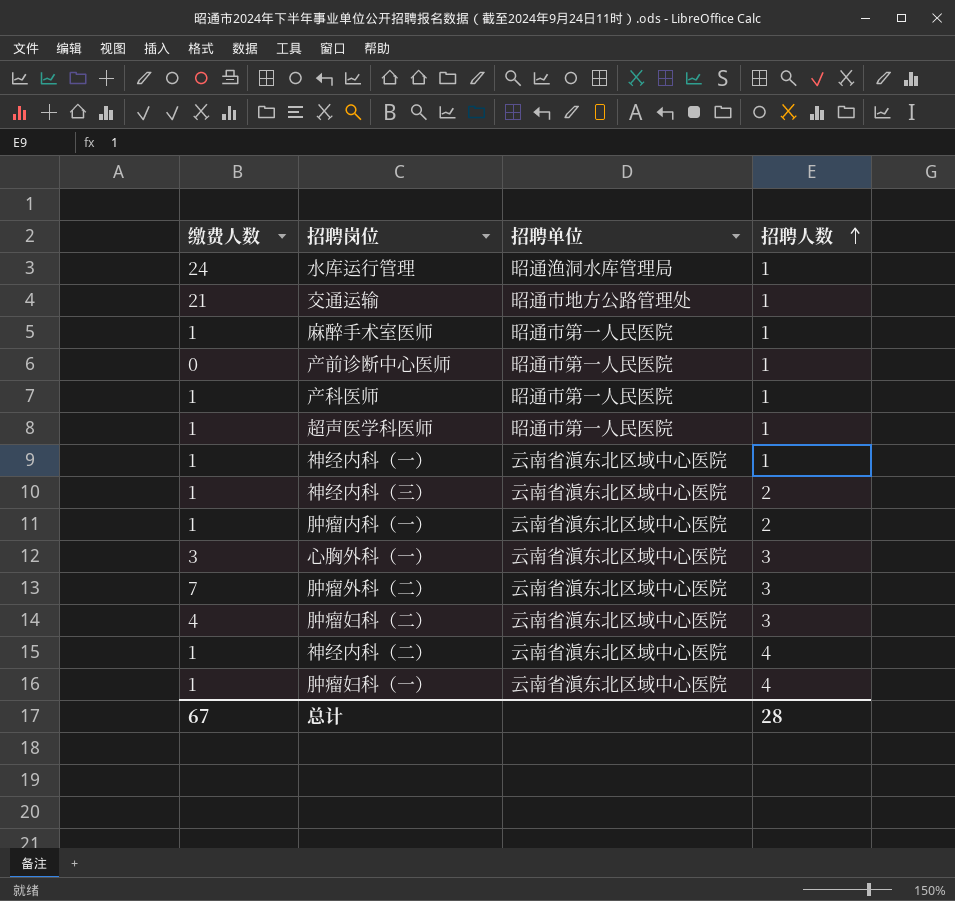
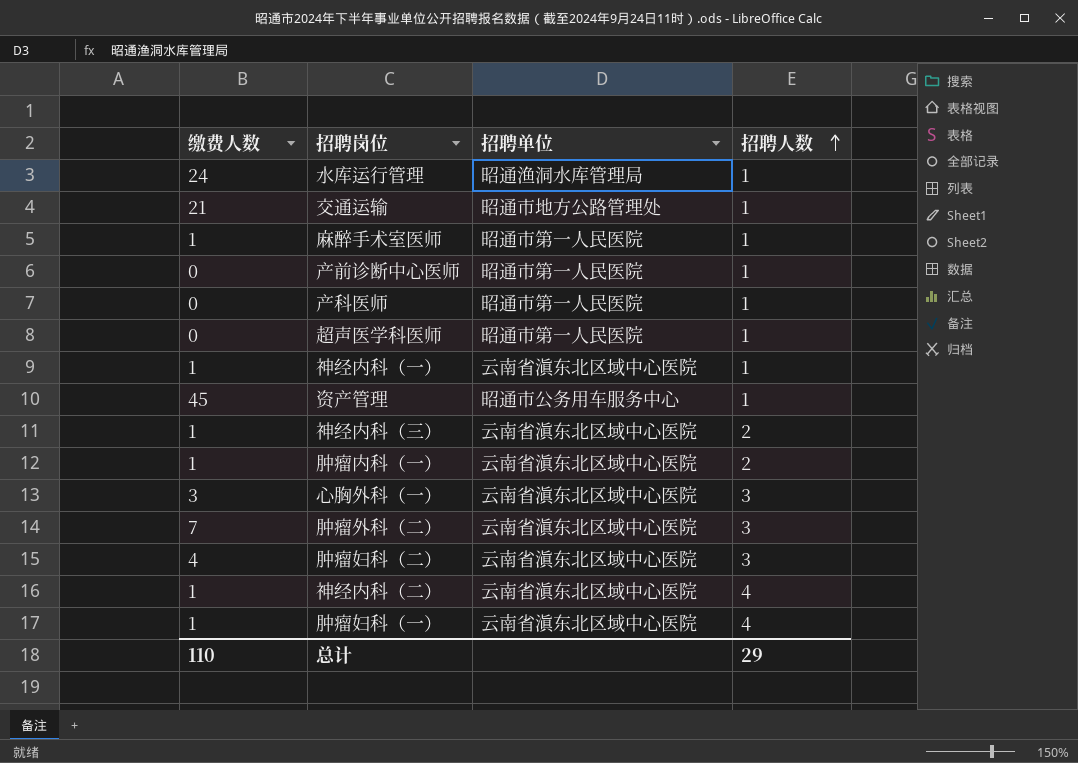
产科医师 | 缴费人数: 1 -> 0
超声医学科医师 | 缴费人数: 1 -> 0
row 资产管理: none -> 45 | 昭通市公务用车服务中心 | 1
总计 | 缴费人数: 67 -> 110
总计 | 招聘人数: 28 -> 29

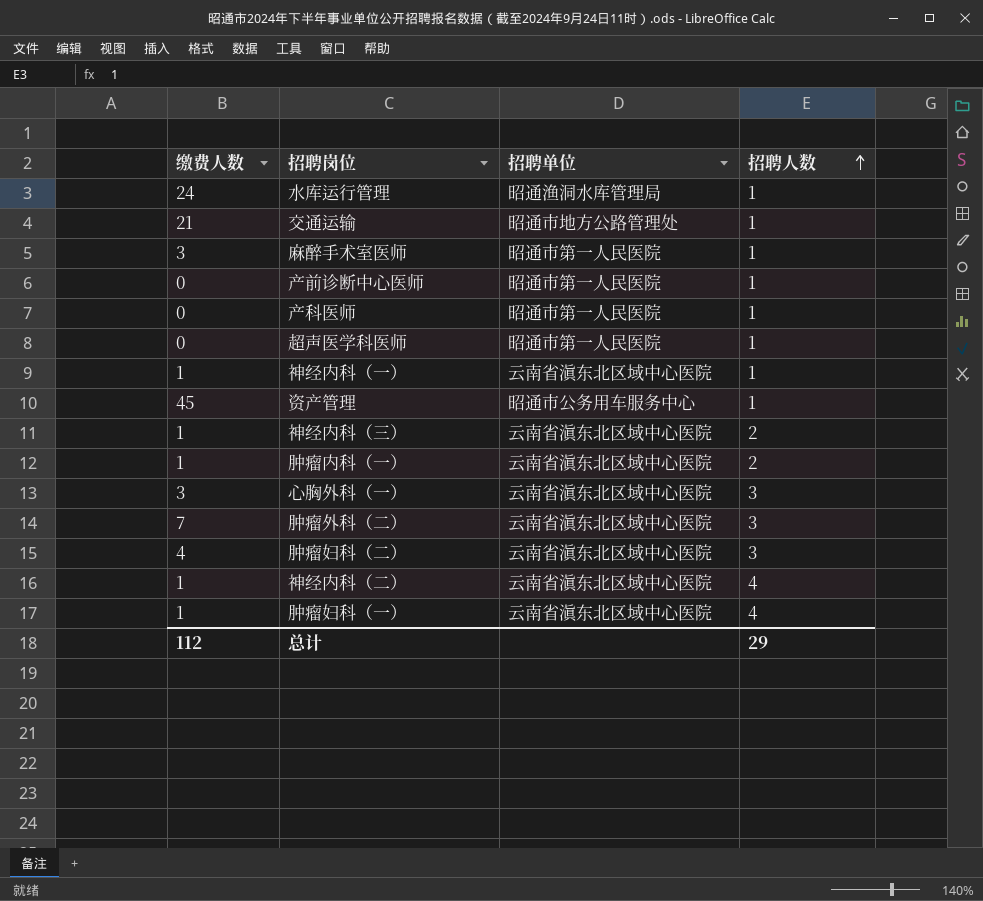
麻醉手术室医师 | 缴费人数: 1 -> 3
总计 | 缴费人数: 110 -> 112

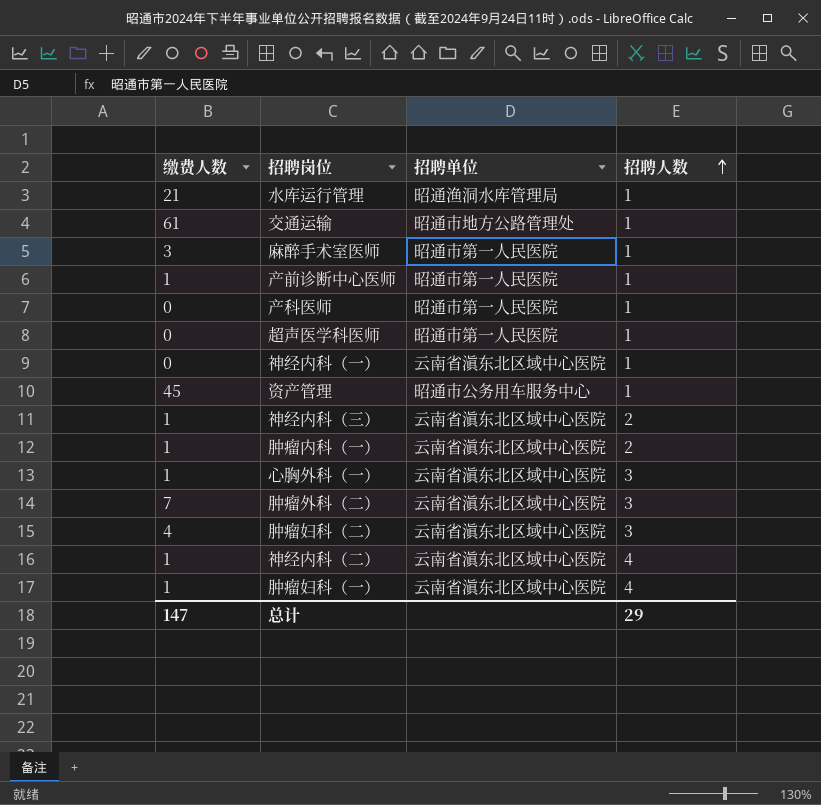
水库运行管理 | 缴费人数: 24 -> 21
交通运输 | 缴费人数: 21 -> 61
产前诊断中心医师 | 缴费人数: 0 -> 1
神经内科（一） | 缴费人数: 1 -> 0
心胸外科（一） | 缴费人数: 3 -> 1
总计 | 缴费人数: 112 -> 147

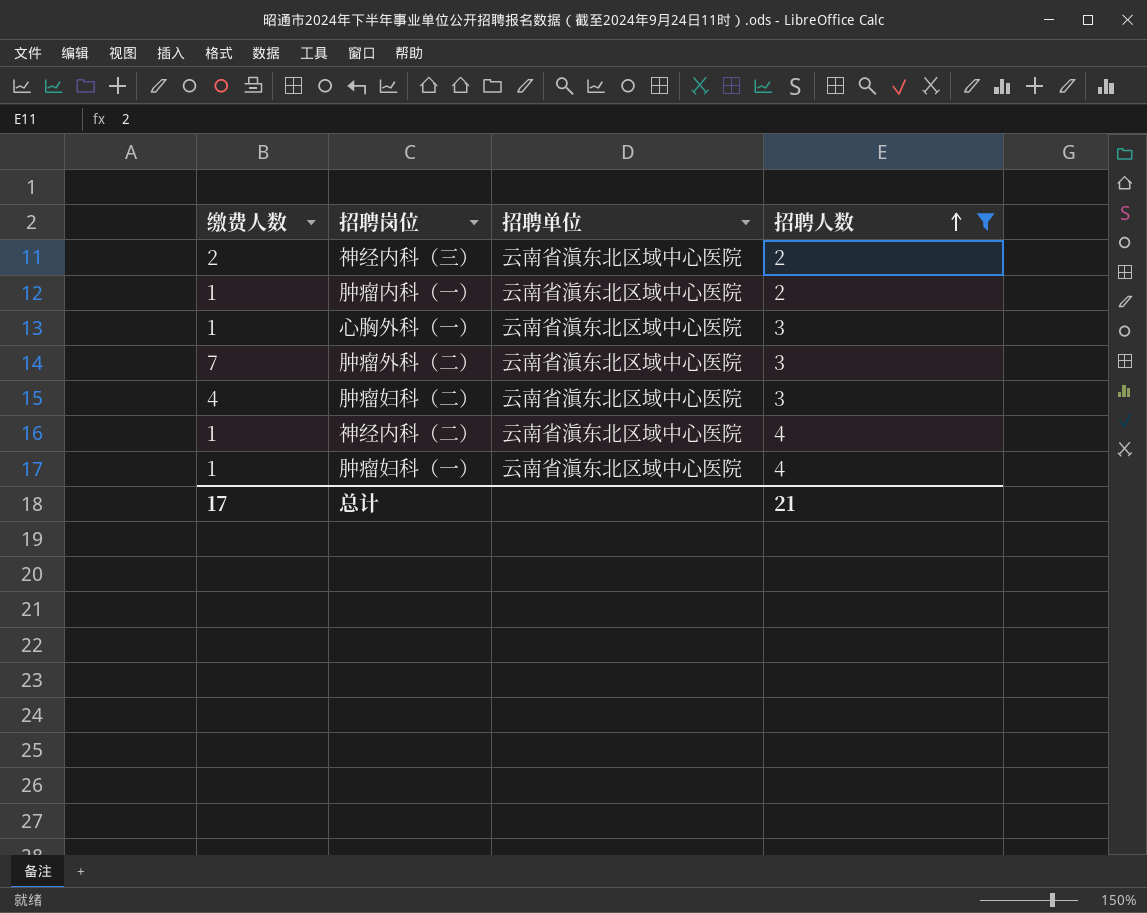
filter: none -> 招聘人数 != 1
神经内科（三） | 缴费人数: 1 -> 2
总计 | 缴费人数: 147 -> 17
总计 | 招聘人数: 29 -> 21

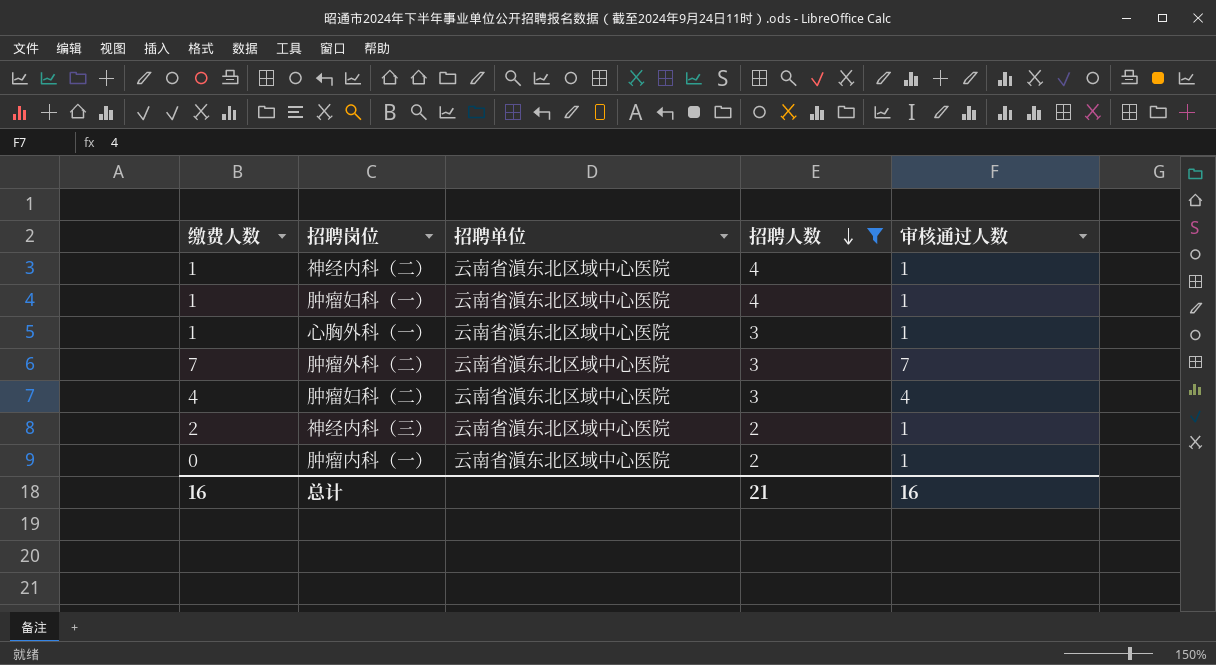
row order: 招聘人数 ascending -> 招聘人数 descending
column 审核通过人数 | position: none -> 5
肿瘤内科（一） | 缴费人数: 1 -> 0
总计 | 缴费人数: 17 -> 16

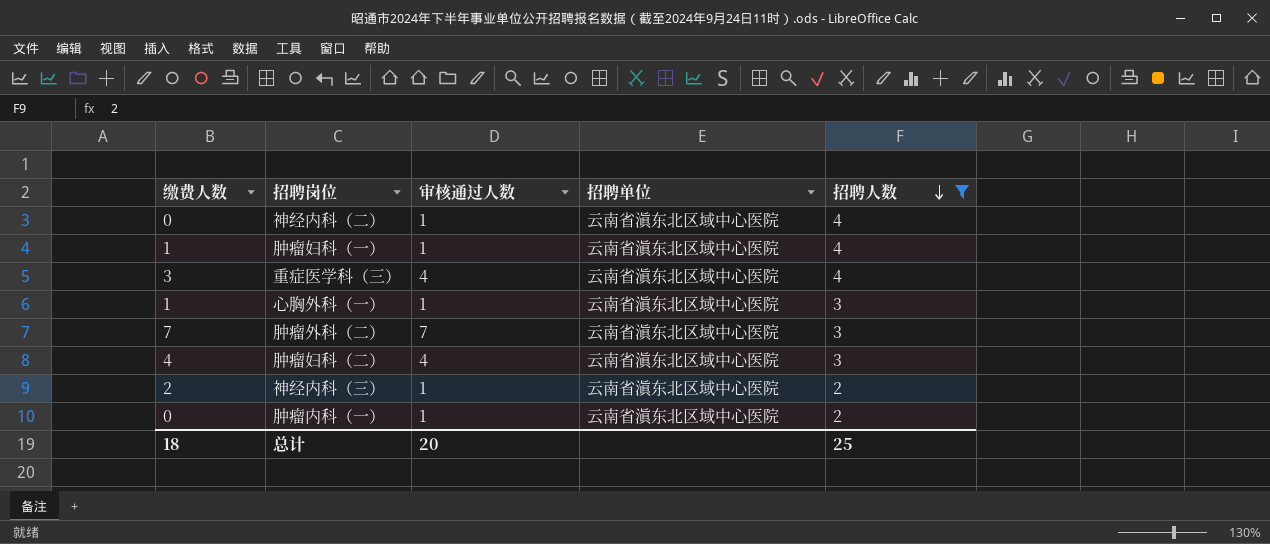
column 审核通过人数 | position: 5 -> 3
神经内科（二） | 缴费人数: 1 -> 0
row 重症医学科（三）: none -> 3 | 4 | 云南省滇东北区域中心医院 | 4
总计 | 缴费人数: 16 -> 18
总计 | 审核通过人数: 16 -> 20
总计 | 招聘人数: 21 -> 25

